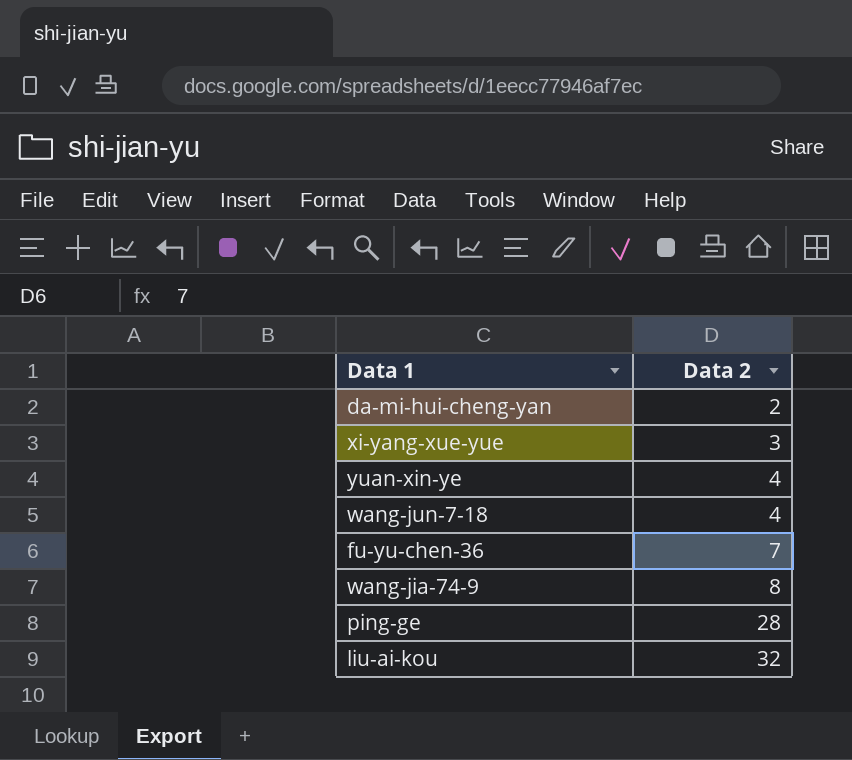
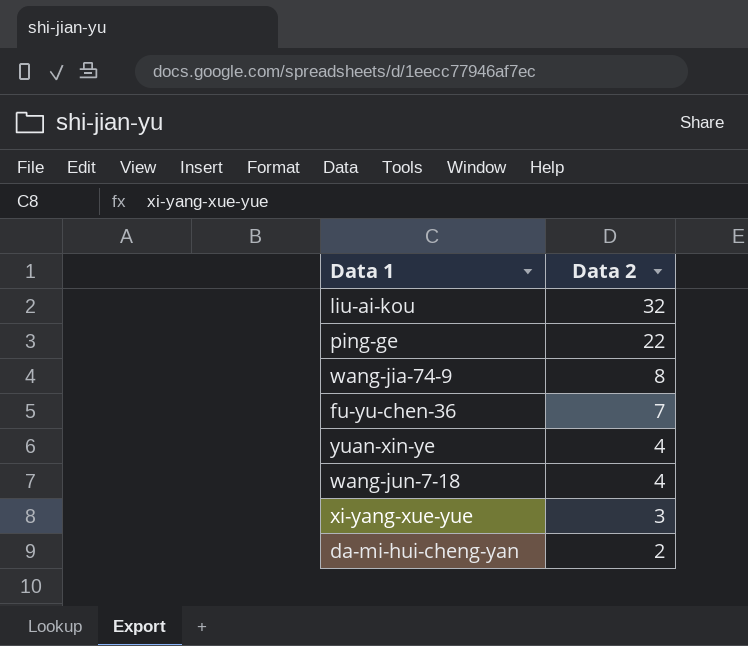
row order: Data 2 ascending -> Data 2 descending
ping-ge | Data 2: 28 -> 22

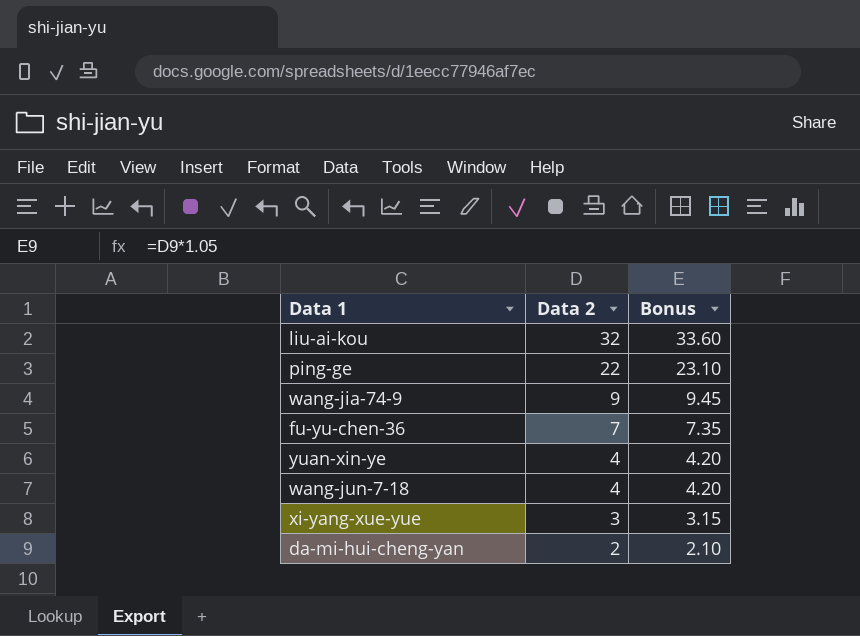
column Bonus | formula: none -> [Data 2] * 1.05
wang-jia-74-9 | Data 2: 8 -> 9

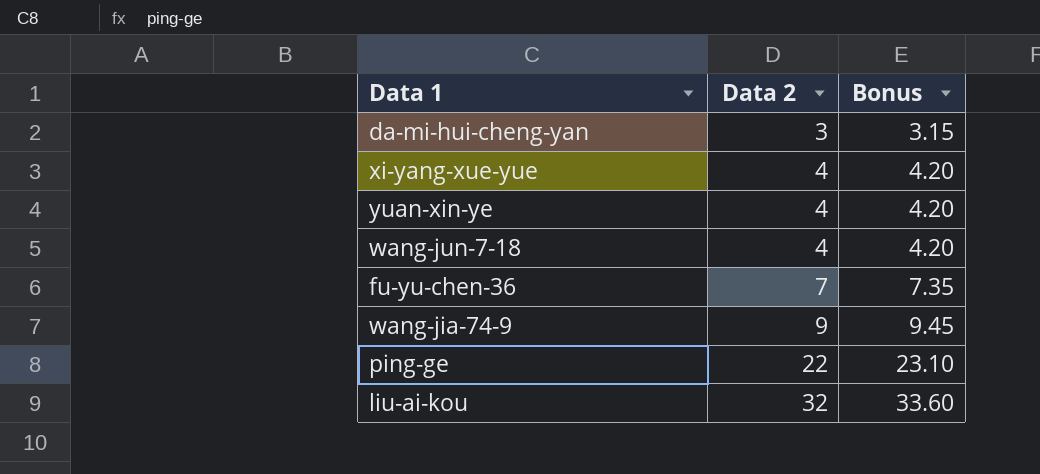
row order: Data 2 descending -> Data 2 ascending
da-mi-hui-cheng-yan | Data 2: 2 -> 3
da-mi-hui-cheng-yan | Bonus: 2.10 -> 3.15
xi-yang-xue-yue | Data 2: 3 -> 4
xi-yang-xue-yue | Bonus: 3.15 -> 4.20

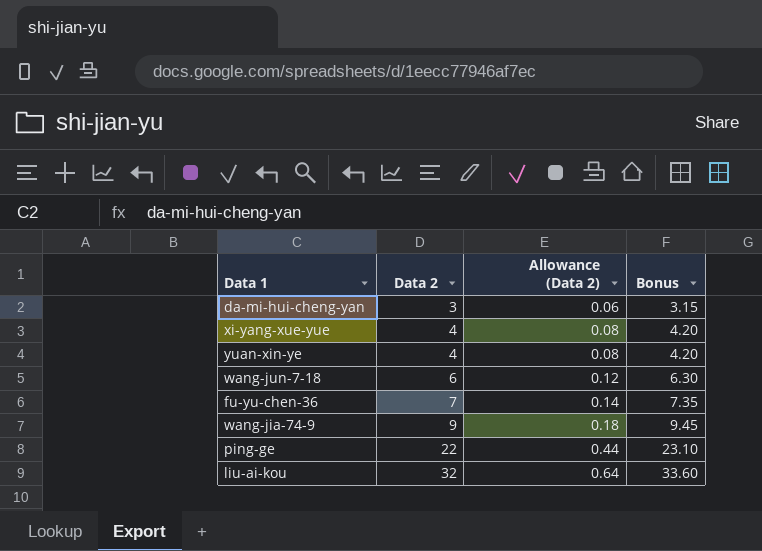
column Allowance (Data 2) | formula: none -> [Data 2] * 0.02
wang-jun-7-18 | Data 2: 4 -> 6
wang-jun-7-18 | Bonus: 4.20 -> 6.30

